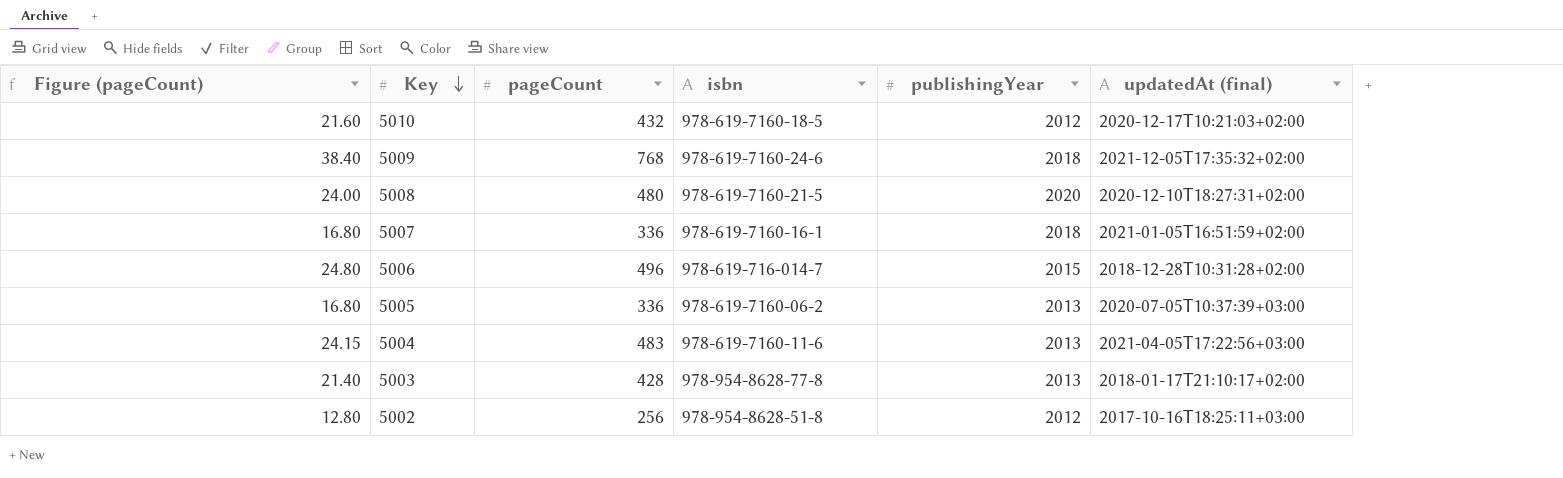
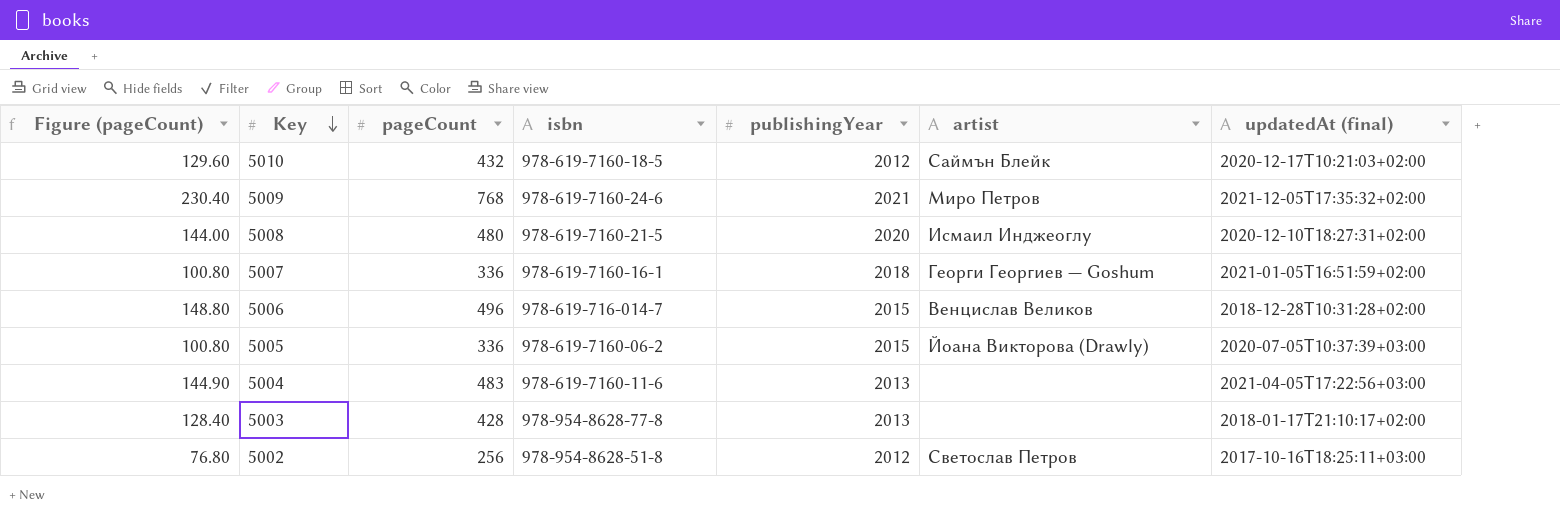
column Figure (pageCount) | formula: [pageCount] * 0.05 -> [pageCount] * 0.3
column artist | position: none -> 6
5009 | publishingYear: 2018 -> 2021
5005 | publishingYear: 2013 -> 2015

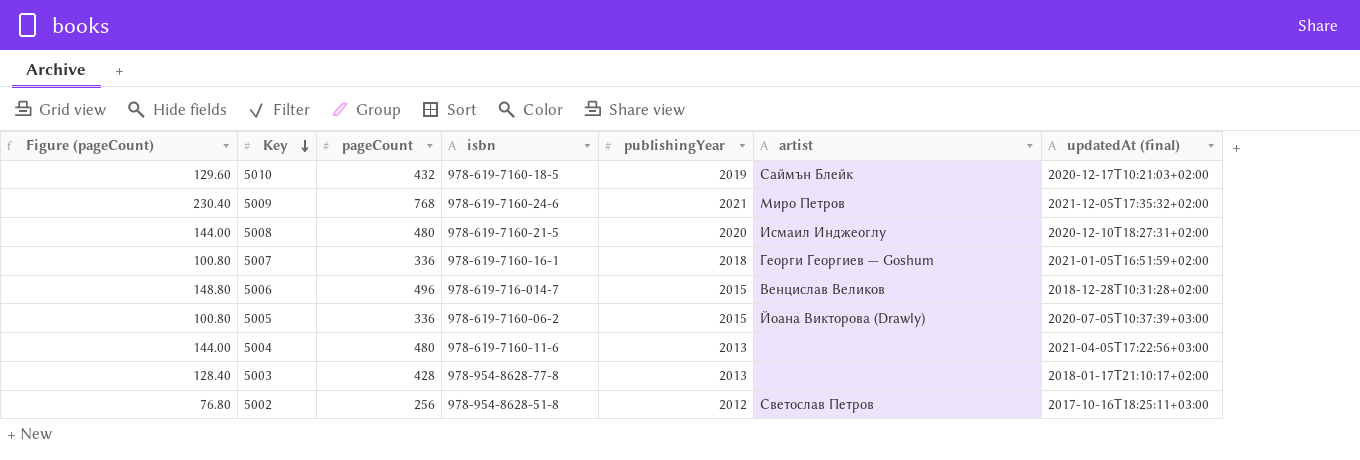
5010 | publishingYear: 2012 -> 2019
5004 | Figure (pageCount): 144.90 -> 144.00
5004 | pageCount: 483 -> 480

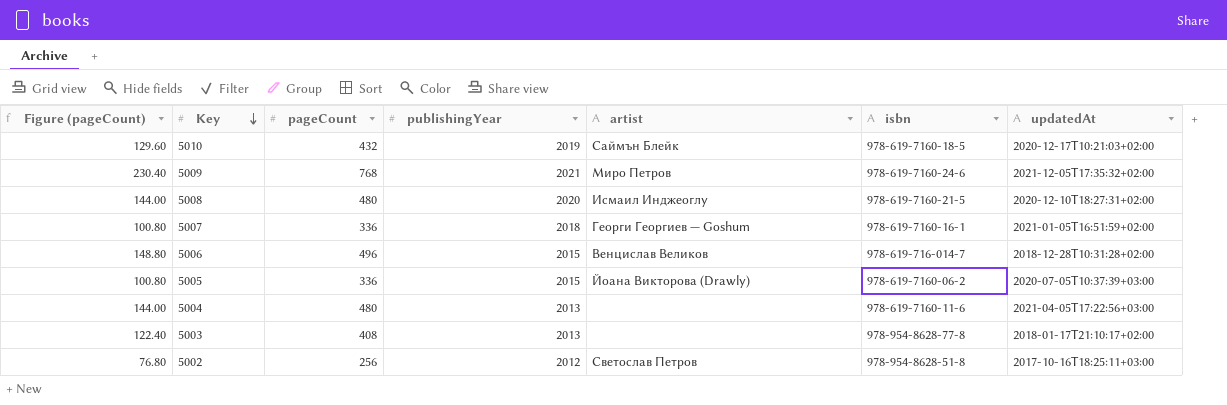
column isbn | position: 4 -> 6
column name: updatedAt (final) -> updatedAt
5003 | Figure (pageCount): 128.40 -> 122.40
5003 | pageCount: 428 -> 408

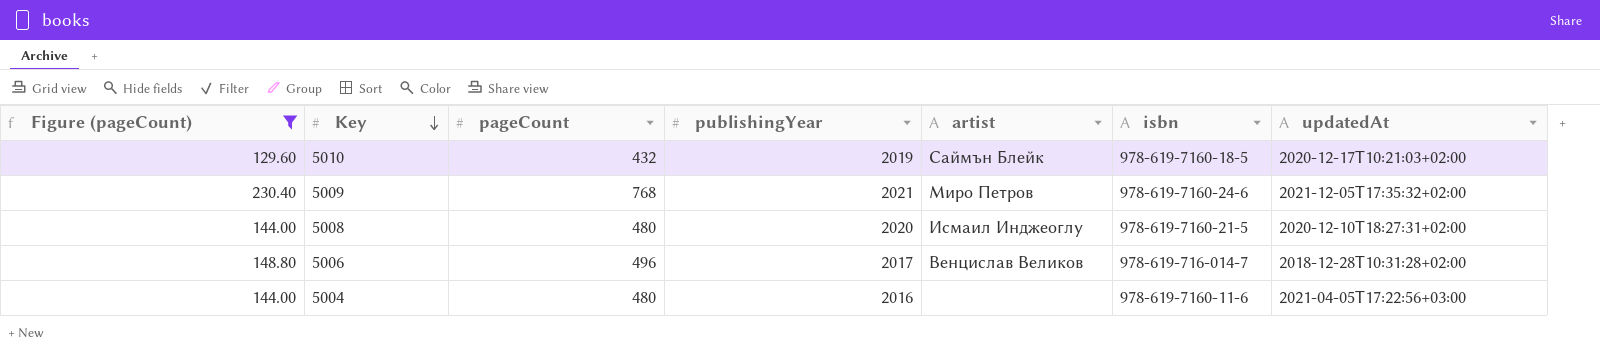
filter: none -> Figure (pageCount) >= 129.60
5006 | publishingYear: 2015 -> 2017
5004 | publishingYear: 2013 -> 2016

